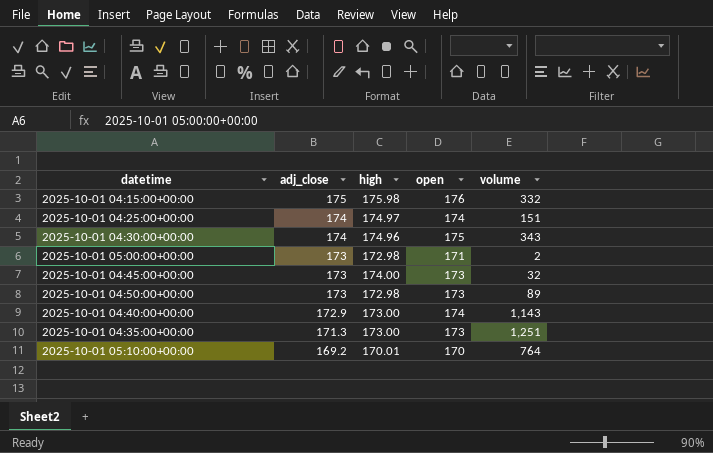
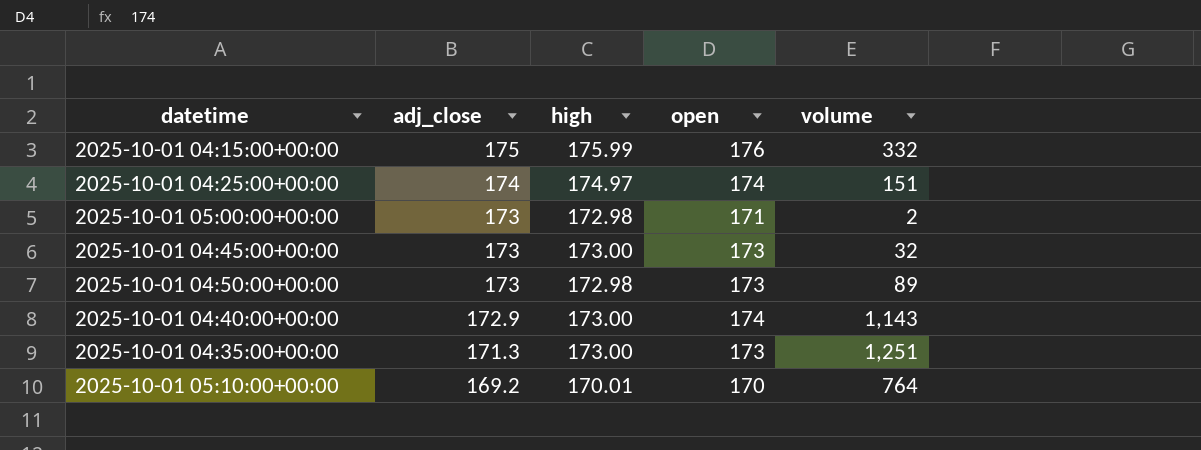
row 2025-10-01 04:30:00+00:00: 174 | 174.96 | 175 | 343 -> none
2025-10-01 04:15:00+00:00 | high: 175.98 -> 175.99
2025-10-01 04:45:00+00:00 | high: 174.00 -> 173.00

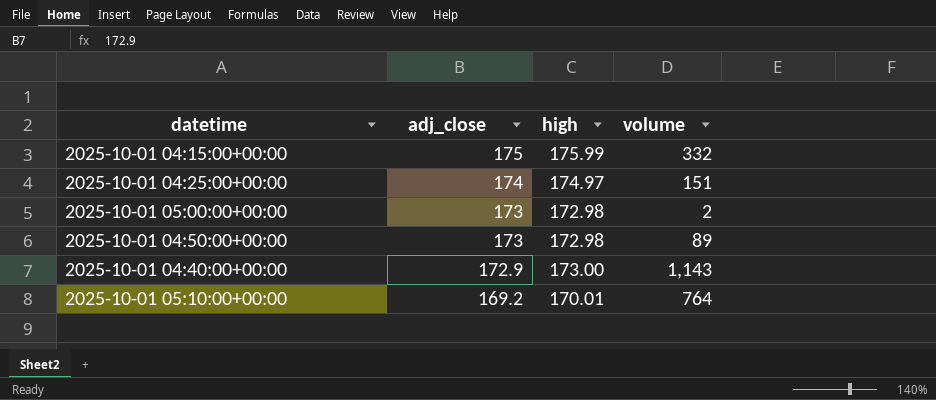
column open | position: 4 -> none
row 2025-10-01 04:45:00+00:00: 173 | 173.00 | 173 | 32 -> none
row 2025-10-01 04:35:00+00:00: 171.3 | 173.00 | 173 | 1,251 -> none

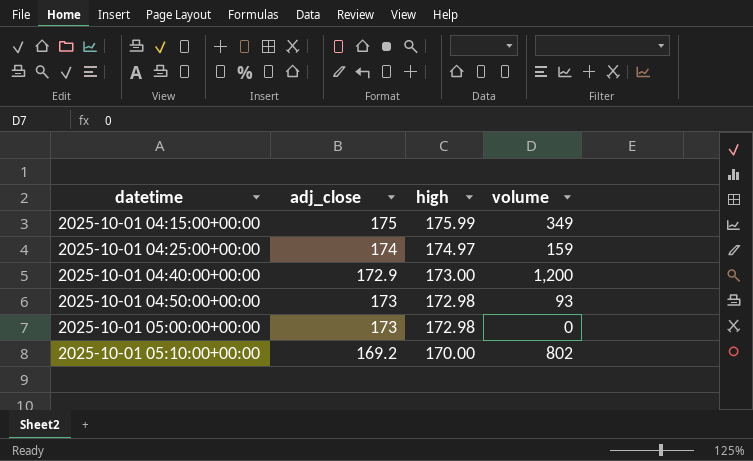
row order: adj_close descending -> datetime ascending
2025-10-01 04:15:00+00:00 | volume: 332 -> 349
2025-10-01 04:25:00+00:00 | volume: 151 -> 159
2025-10-01 04:40:00+00:00 | volume: 1,143 -> 1,200
2025-10-01 04:50:00+00:00 | volume: 89 -> 93
2025-10-01 05:00:00+00:00 | volume: 2 -> 0
2025-10-01 05:10:00+00:00 | high: 170.01 -> 170.00
2025-10-01 05:10:00+00:00 | volume: 764 -> 802

